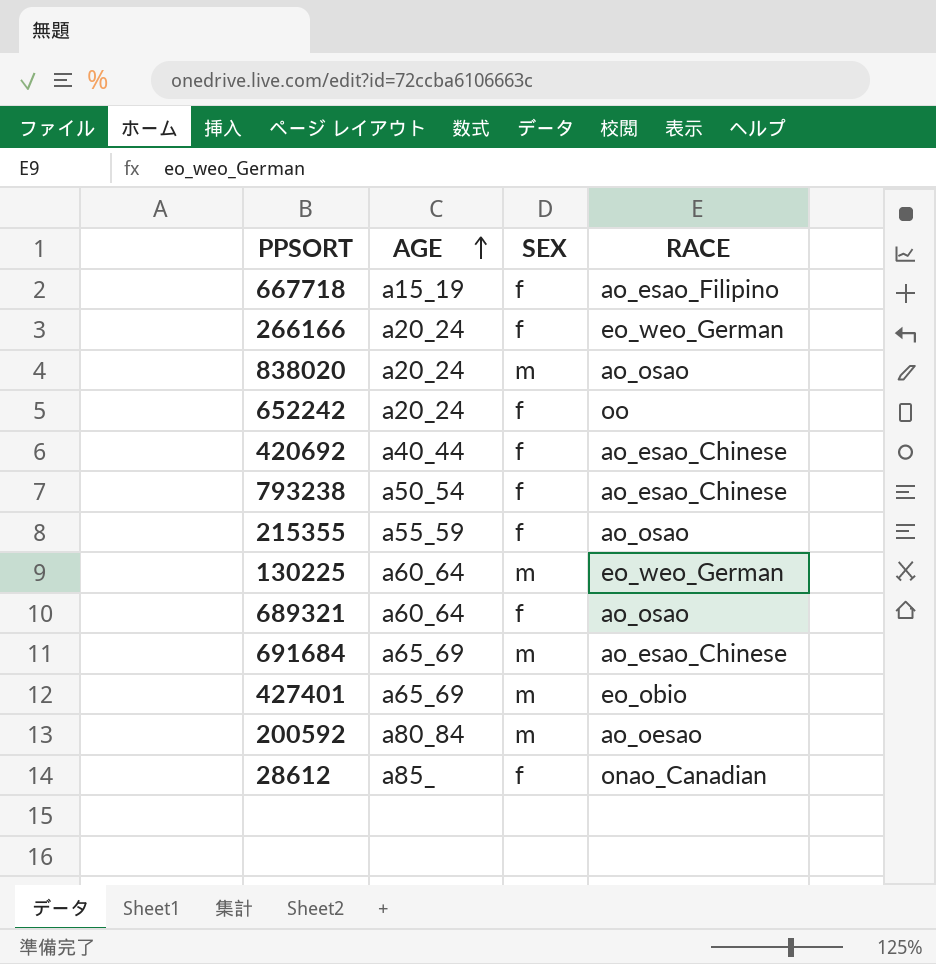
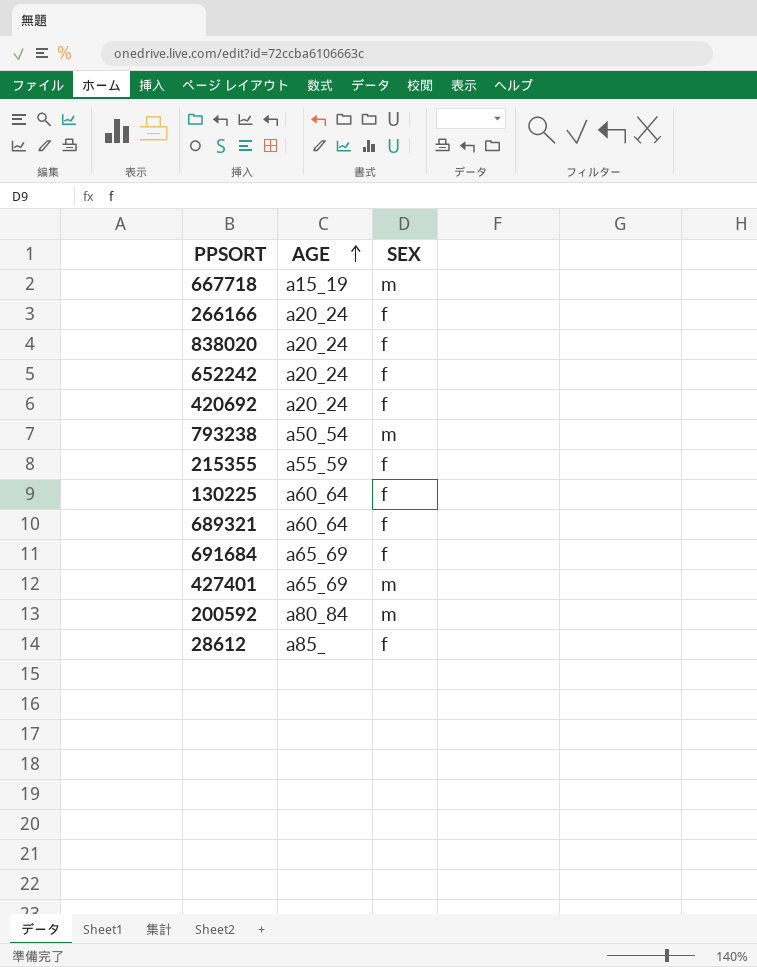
column RACE | position: 4 -> none
667718 | SEX: f -> m
838020 | SEX: m -> f
420692 | AGE: a40_44 -> a20_24
793238 | SEX: f -> m
130225 | SEX: m -> f
691684 | SEX: m -> f

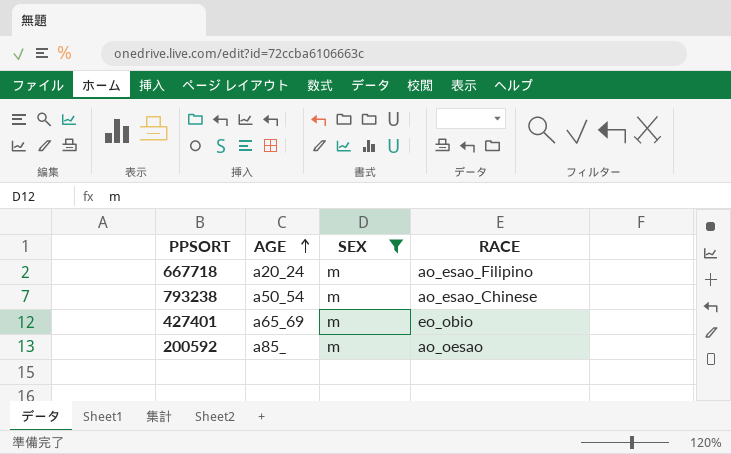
filter: none -> SEX = m
column RACE | position: none -> 4
667718 | AGE: a15_19 -> a20_24
200592 | AGE: a80_84 -> a85_

